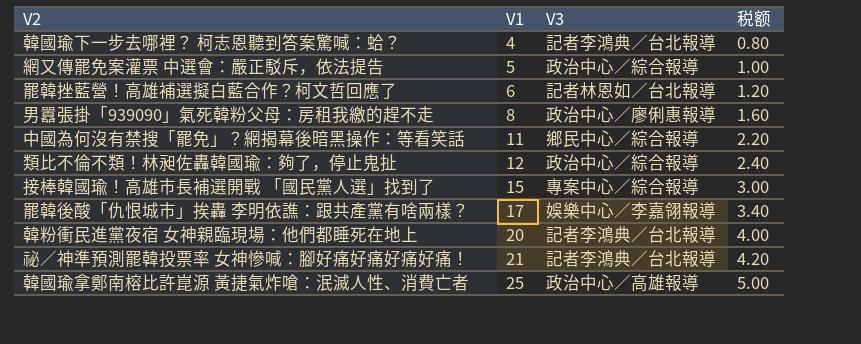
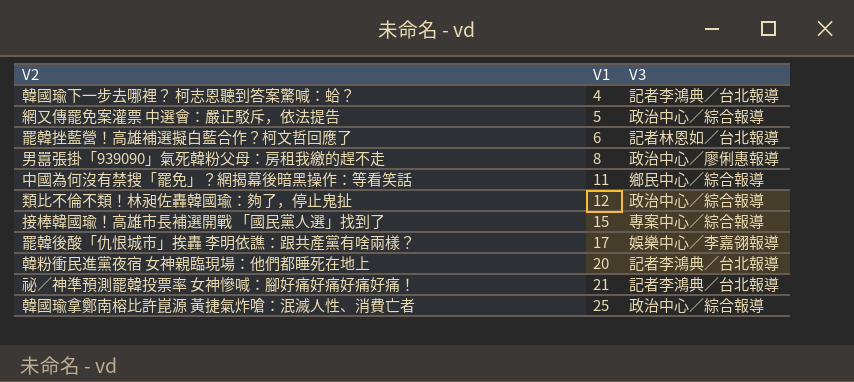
column 税额 | formula: [V1] * 0.2 -> none
韓國瑜拿鄭南榕比許崑源 黃捷氣炸嗆：泯滅人性、消費亡者 | V3: 政治中心／高雄報導 -> 政治中心／綜合報導

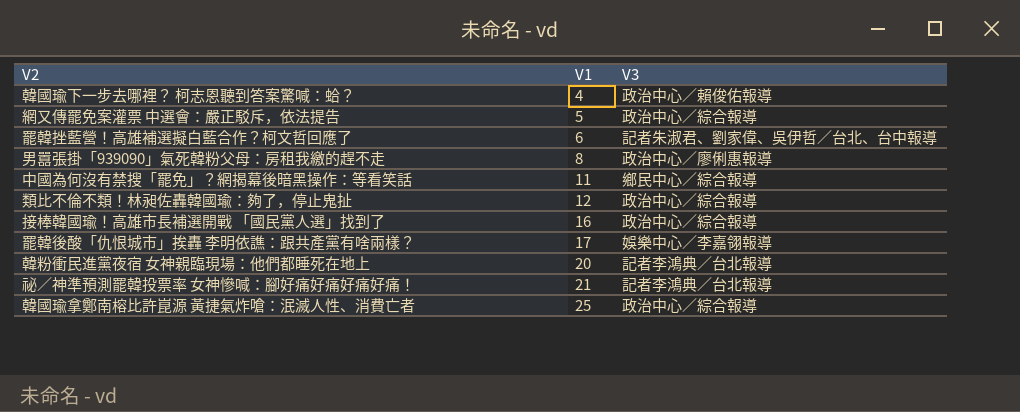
韓國瑜下一步去哪裡？ 柯志恩聽到答案驚喊：蛤？ | V3: 記者李鴻典／台北報導 -> 政治中心／賴俊佑報導
罷韓挫藍營！高雄補選擬白藍合作？柯文哲回應了 | V3: 記者林恩如／台北報導 -> 記者朱淑君、劉家偉、吳伊哲／台北、台中報導
接棒韓國瑜！高雄市長補選開戰 「國民黨人選」找到了 | V1: 15 -> 16
接棒韓國瑜！高雄市長補選開戰 「國民黨人選」找到了 | V3: 專案中心／綜合報導 -> 政治中心／綜合報導

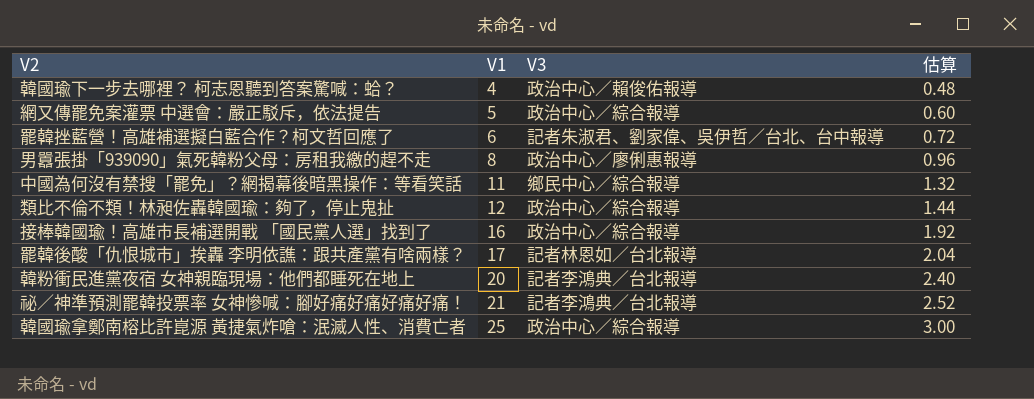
column 估算 | formula: none -> [V1] * 0.12
罷韓後酸「仇恨城市」挨轟 李明依譙：跟共產黨有啥兩樣？ | V3: 娛樂中心／李嘉翎報導 -> 記者林恩如／台北報導

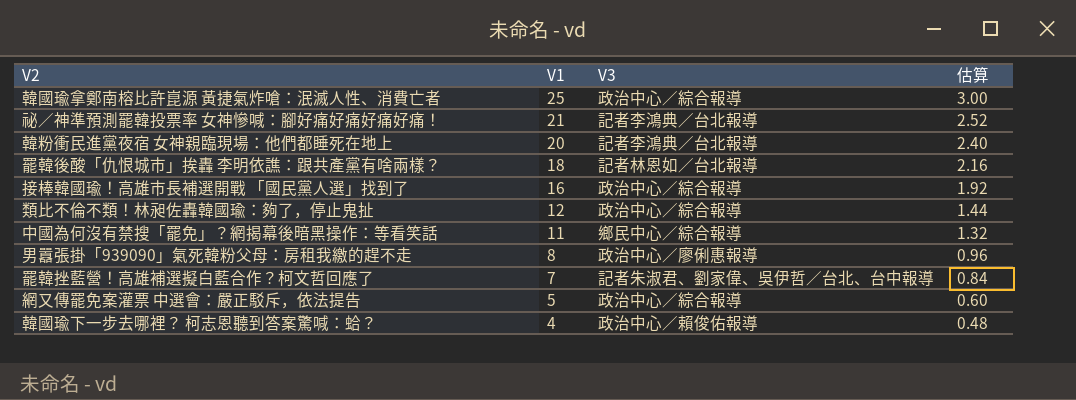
row order: V1 ascending -> V1 descending
罷韓後酸「仇恨城市」挨轟 李明依譙：跟共產黨有啥兩樣？ | V1: 17 -> 18
罷韓後酸「仇恨城市」挨轟 李明依譙：跟共產黨有啥兩樣？ | 估算: 2.04 -> 2.16
罷韓挫藍營！高雄補選擬白藍合作？柯文哲回應了 | V1: 6 -> 7
罷韓挫藍營！高雄補選擬白藍合作？柯文哲回應了 | 估算: 0.72 -> 0.84

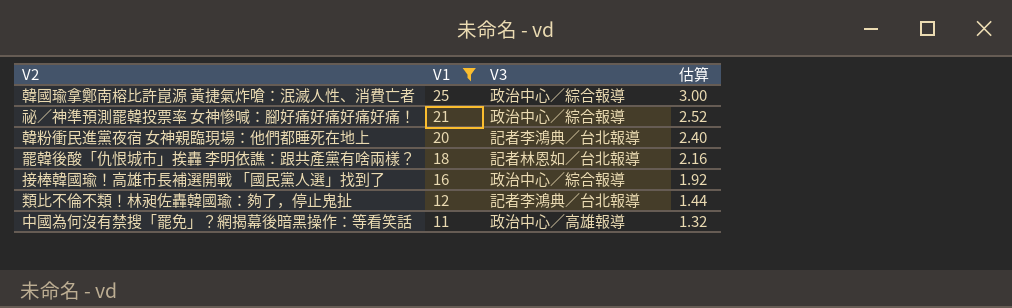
filter: none -> V1 >= 11
祕／神準預測罷韓投票率 女神慘喊：腳好痛好痛好痛好痛！ | V3: 記者李鴻典／台北報導 -> 政治中心／綜合報導
類比不倫不類！林昶佐轟韓國瑜：夠了，停止鬼扯 | V3: 政治中心／綜合報導 -> 記者李鴻典／台北報導
中國為何沒有禁搜「罷免」？網揭幕後暗黑操作：等看笑話 | V3: 鄉民中心／綜合報導 -> 政治中心／高雄報導

